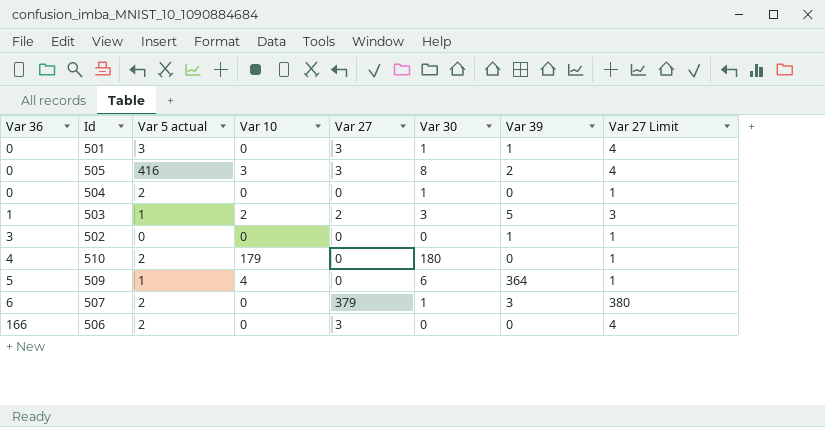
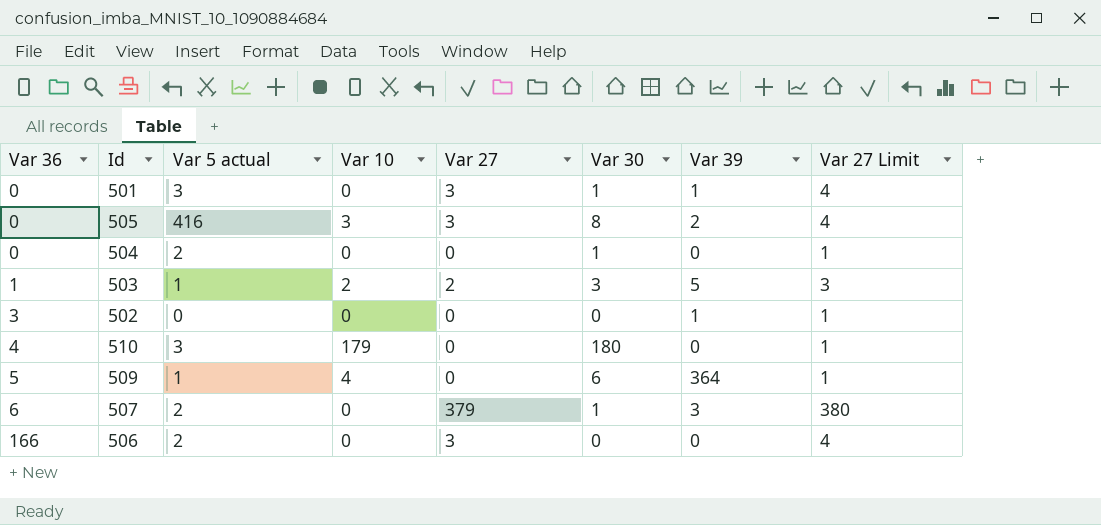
510 | Var 5 actual: 2 -> 3

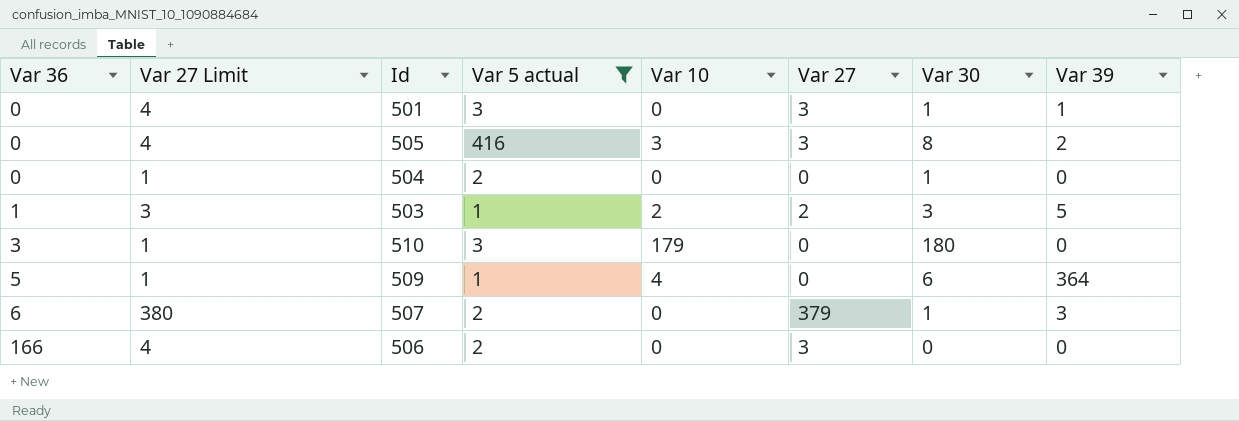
filter: none -> Var 5 actual != 0
column Var 27 Limit | position: 8 -> 2
510 | Var 36: 4 -> 3

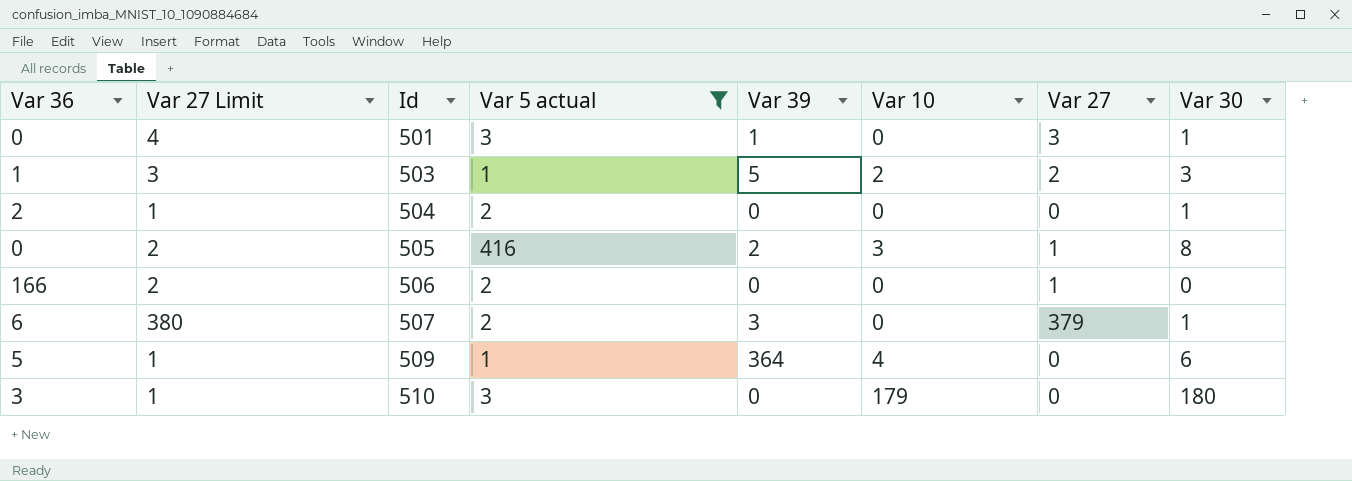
row order: Var 36 ascending -> Id ascending
column Var 39 | position: 8 -> 5
504 | Var 36: 0 -> 2
505 | Var 27 Limit: 4 -> 2
505 | Var 27: 3 -> 1
506 | Var 27 Limit: 4 -> 2
506 | Var 27: 3 -> 1

